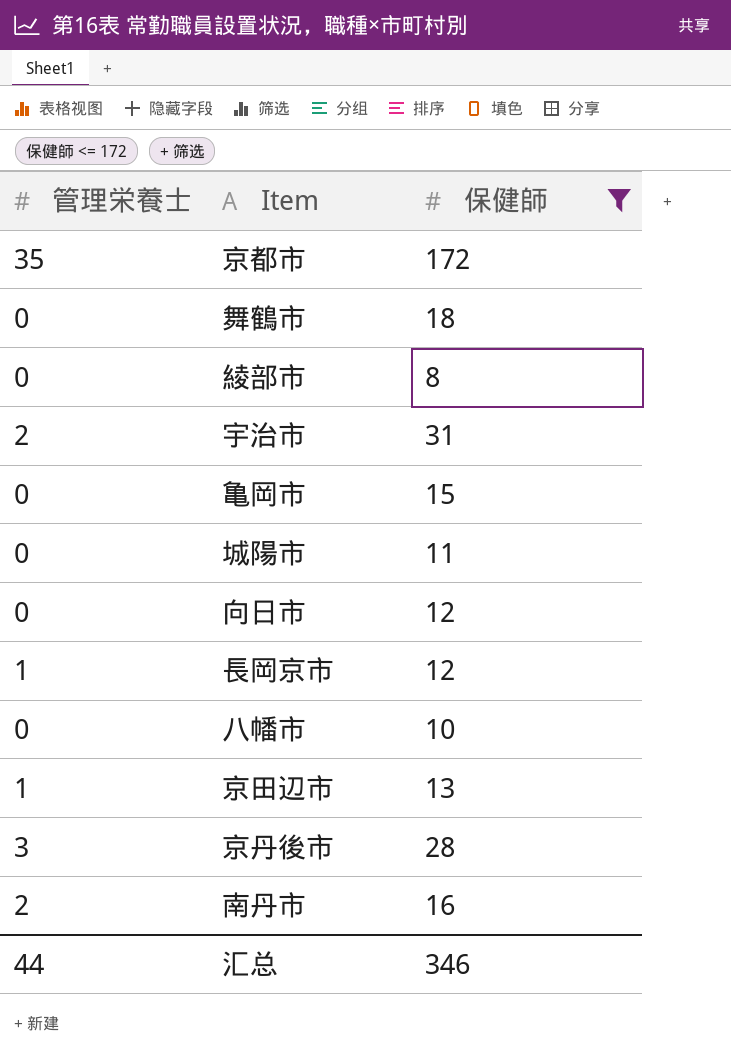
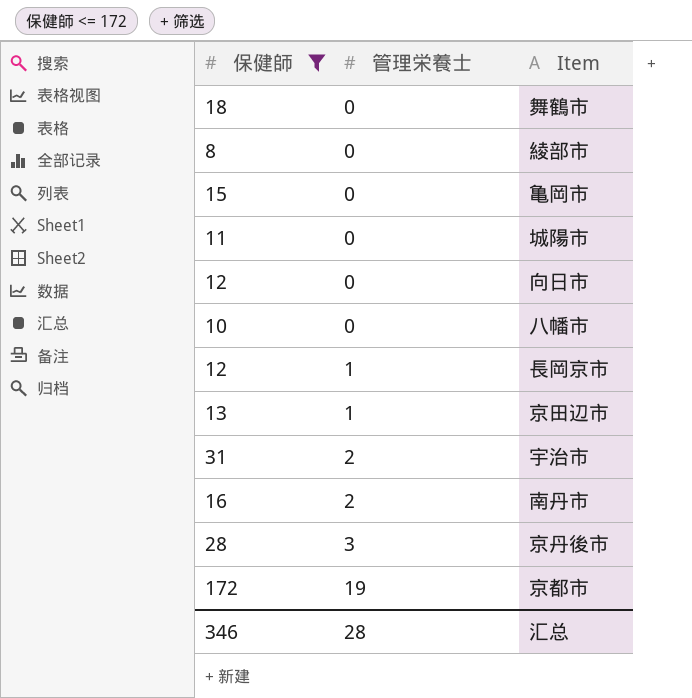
row order: none -> 管理栄養士 ascending
column 保健師 | position: 3 -> 1
京都市 | 管理栄養士: 35 -> 19
汇总 | 管理栄養士: 44 -> 28

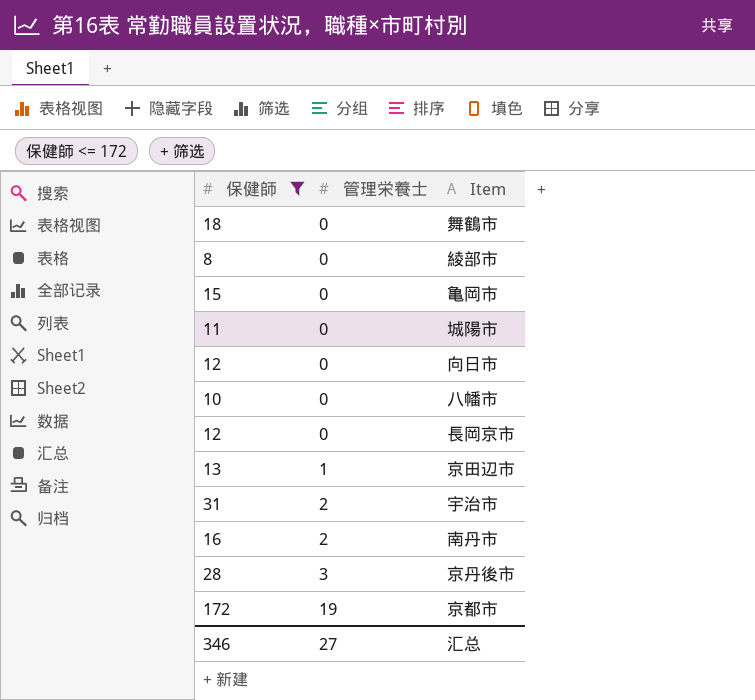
長岡京市 | 管理栄養士: 1 -> 0
汇总 | 管理栄養士: 28 -> 27

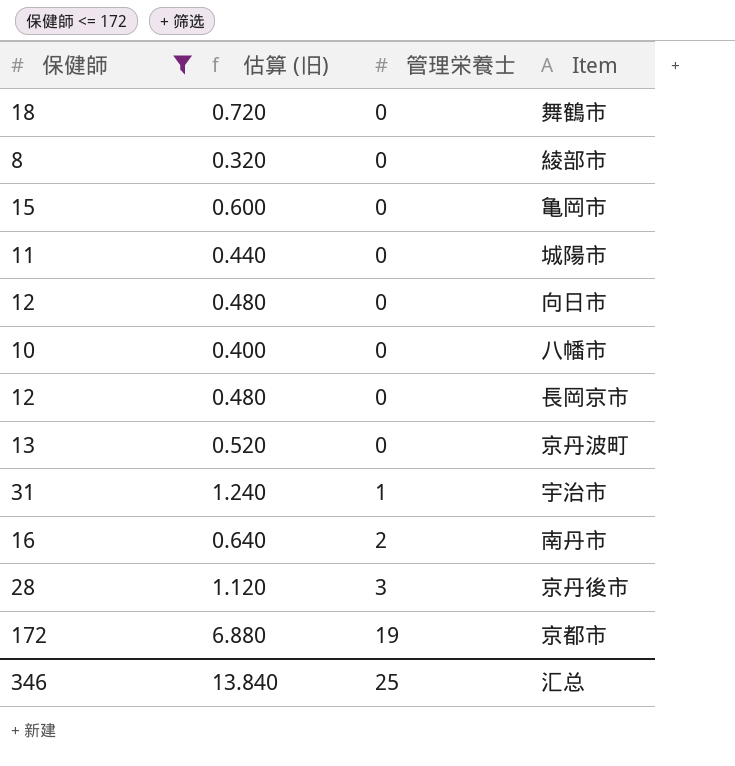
column 估算 (旧) | formula: none -> [保健師] * 0.04
row 京田辺市: 13 | 1 -> none
row 京丹波町: none -> 13 | 0.520 | 0
宇治市 | 管理栄養士: 2 -> 1
汇总 | 管理栄養士: 27 -> 25

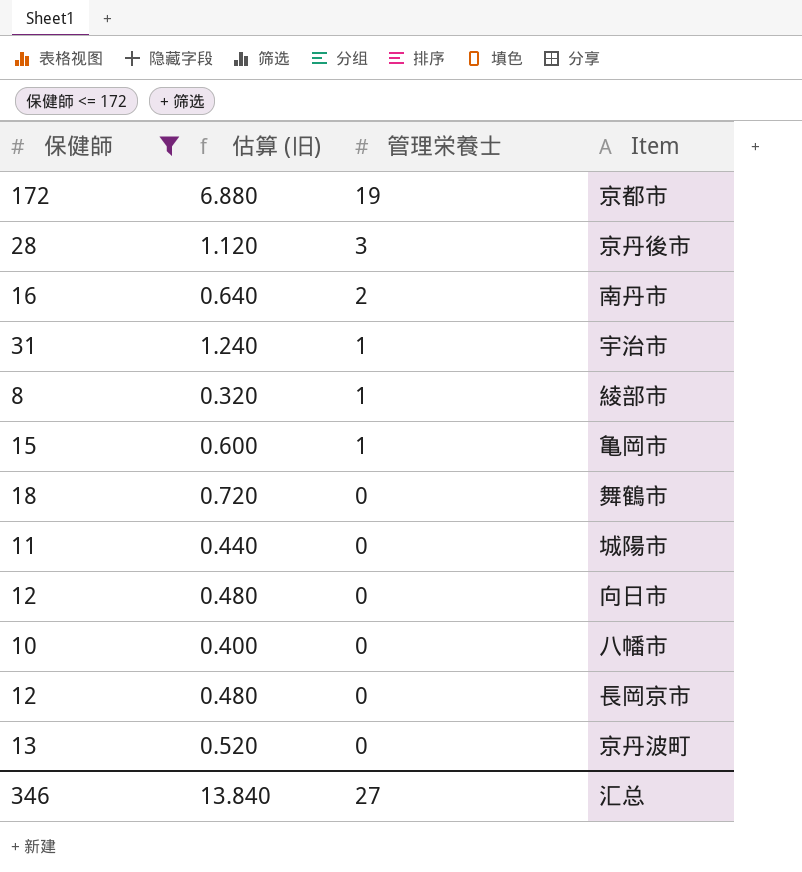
row order: 管理栄養士 ascending -> 管理栄養士 descending
綾部市 | 管理栄養士: 0 -> 1
亀岡市 | 管理栄養士: 0 -> 1
汇总 | 管理栄養士: 25 -> 27

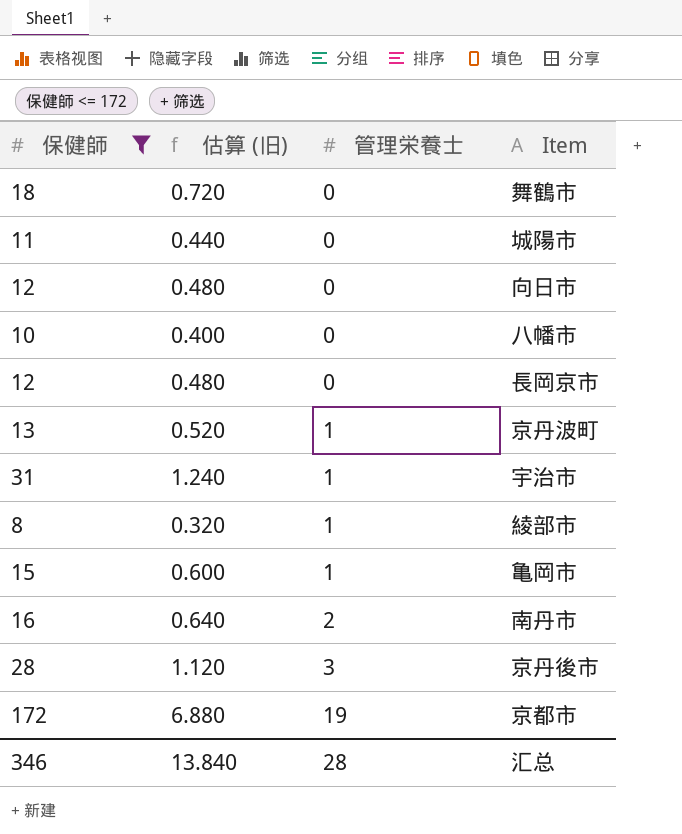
row order: 管理栄養士 descending -> 管理栄養士 ascending
京丹波町 | 管理栄養士: 0 -> 1
汇总 | 管理栄養士: 27 -> 28

